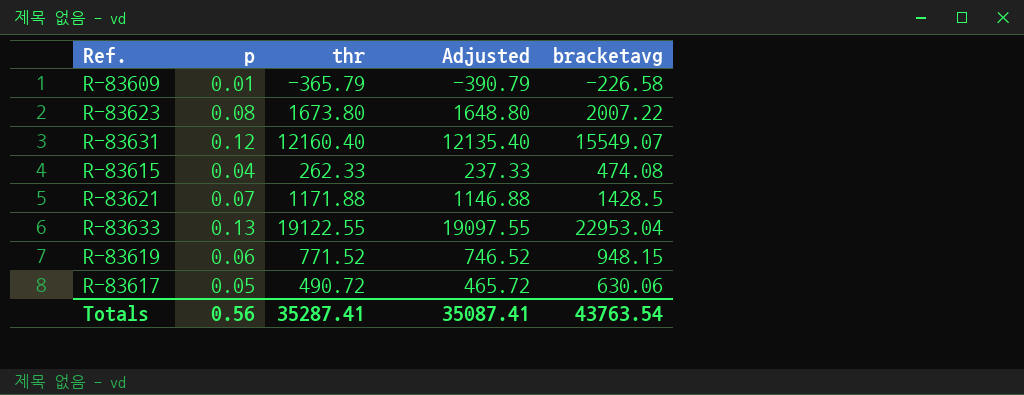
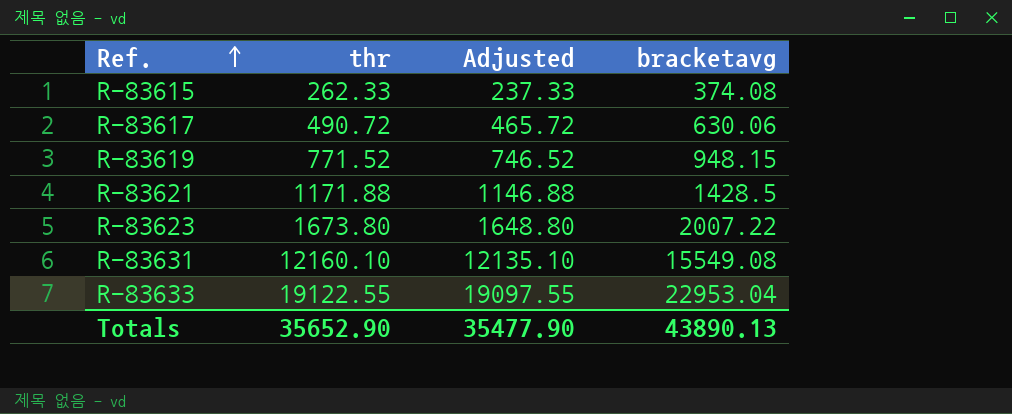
row order: none -> Ref. ascending
column p | position: 2 -> none
row R-83609: 0.01 | -365.79 | -390.79 | -226.58 -> none
R-83615 | bracketavg: 474.08 -> 374.08
R-83631 | thr: 12160.40 -> 12160.10
R-83631 | Adjusted: 12135.40 -> 12135.10
R-83631 | bracketavg: 15549.07 -> 15549.08
Totals | thr: 35287.41 -> 35652.90
Totals | Adjusted: 35087.41 -> 35477.90
Totals | bracketavg: 43763.54 -> 43890.13

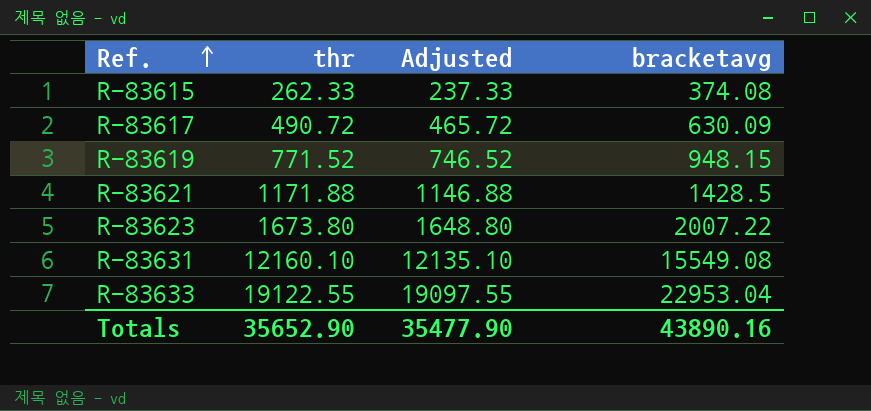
R-83617 | bracketavg: 630.06 -> 630.09
Totals | bracketavg: 43890.13 -> 43890.16

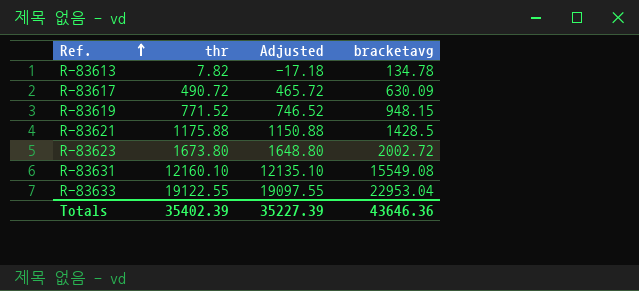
row R-83615: 262.33 | 237.33 | 374.08 -> none
row R-83613: none -> 7.82 | -17.18 | 134.78
R-83621 | thr: 1171.88 -> 1175.88
R-83621 | Adjusted: 1146.88 -> 1150.88
R-83623 | bracketavg: 2007.22 -> 2002.72
Totals | thr: 35652.90 -> 35402.39
Totals | Adjusted: 35477.90 -> 35227.39
Totals | bracketavg: 43890.16 -> 43646.36

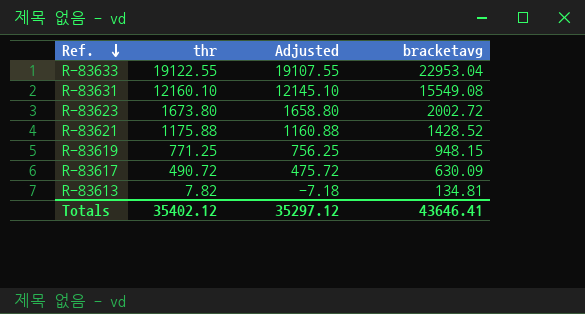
row order: Ref. ascending -> Ref. descending
column Adjusted | formula: [thr] - 25 -> [thr] - 15
R-83621 | bracketavg: 1428.5 -> 1428.52
R-83619 | thr: 771.52 -> 771.25
R-83613 | bracketavg: 134.78 -> 134.81
Totals | thr: 35402.39 -> 35402.12
Totals | Adjusted: 35227.39 -> 35297.12
Totals | bracketavg: 43646.36 -> 43646.41

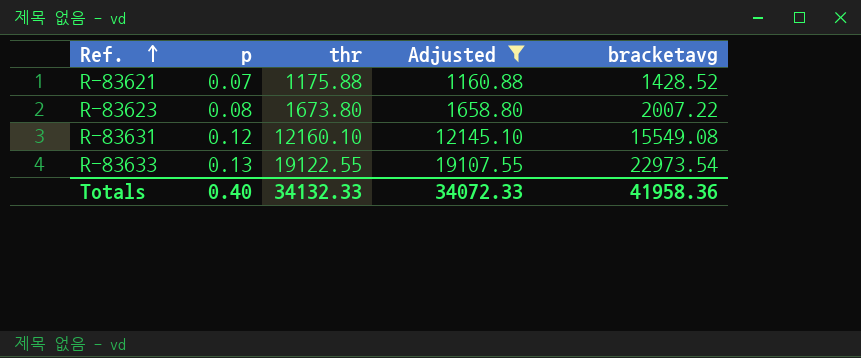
filter: none -> Adjusted >= 1160.88
row order: Ref. descending -> Ref. ascending
column p | position: none -> 2
R-83623 | bracketavg: 2002.72 -> 2007.22
R-83633 | bracketavg: 22953.04 -> 22973.54
Totals | thr: 35402.12 -> 34132.33
Totals | Adjusted: 35297.12 -> 34072.33
Totals | bracketavg: 43646.41 -> 41958.36

